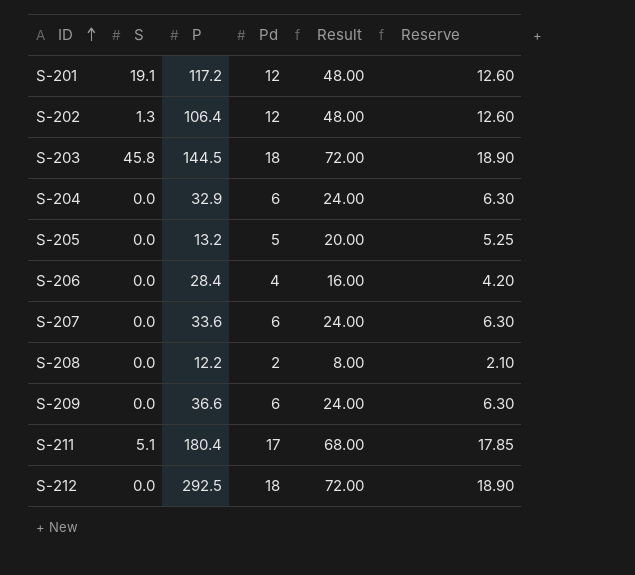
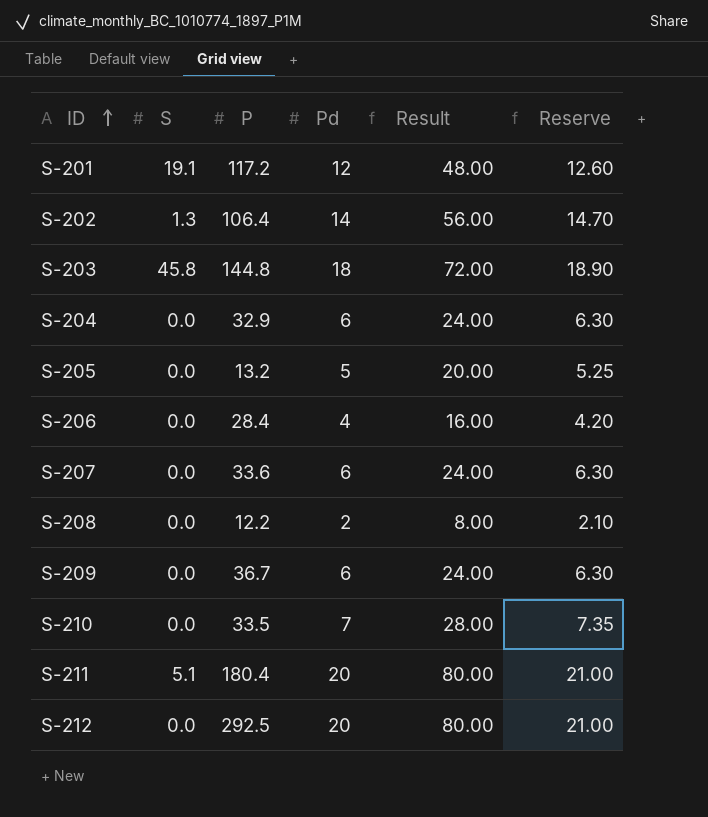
S-202 | Pd: 12 -> 14
S-202 | Result: 48.00 -> 56.00
S-202 | Reserve: 12.60 -> 14.70
S-203 | P: 144.5 -> 144.8
S-209 | P: 36.6 -> 36.7
row S-210: none -> 0.0 | 33.5 | 7 | 28.00 | 7.35
S-211 | Pd: 17 -> 20
S-211 | Result: 68.00 -> 80.00
S-211 | Reserve: 17.85 -> 21.00
S-212 | Pd: 18 -> 20
S-212 | Result: 72.00 -> 80.00
S-212 | Reserve: 18.90 -> 21.00

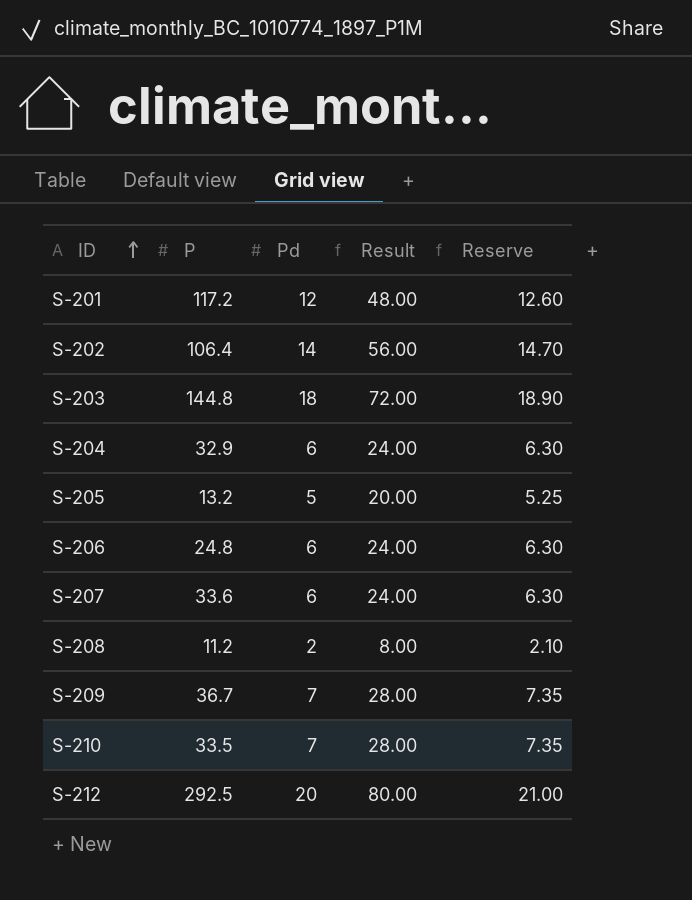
column S | position: 2 -> none
row S-211: 5.1 | 180.4 | 20 | 80.00 | 21.00 -> none
S-206 | P: 28.4 -> 24.8
S-206 | Pd: 4 -> 6
S-206 | Result: 16.00 -> 24.00
S-206 | Reserve: 4.20 -> 6.30
S-208 | P: 12.2 -> 11.2
S-209 | Pd: 6 -> 7
S-209 | Result: 24.00 -> 28.00
S-209 | Reserve: 6.30 -> 7.35

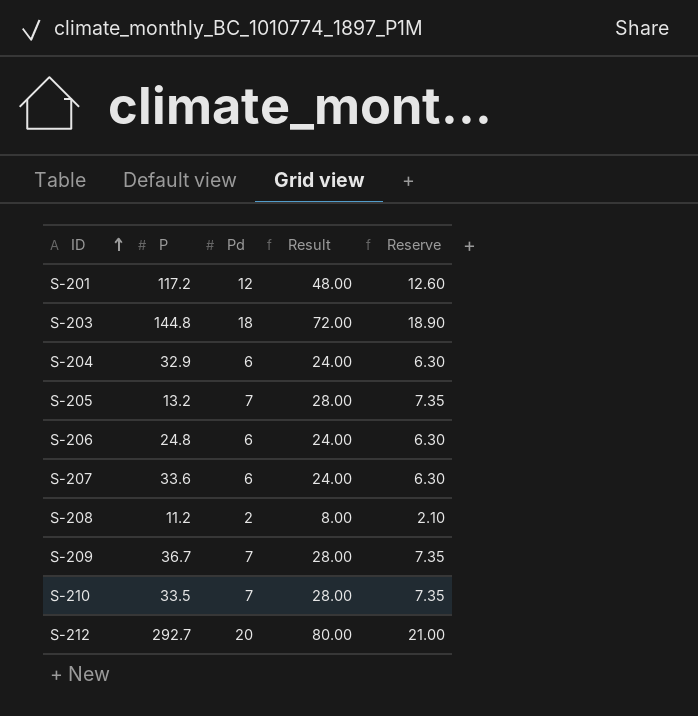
row S-202: 106.4 | 14 | 56.00 | 14.70 -> none
S-205 | Pd: 5 -> 7
S-205 | Result: 20.00 -> 28.00
S-205 | Reserve: 5.25 -> 7.35
S-212 | P: 292.5 -> 292.7

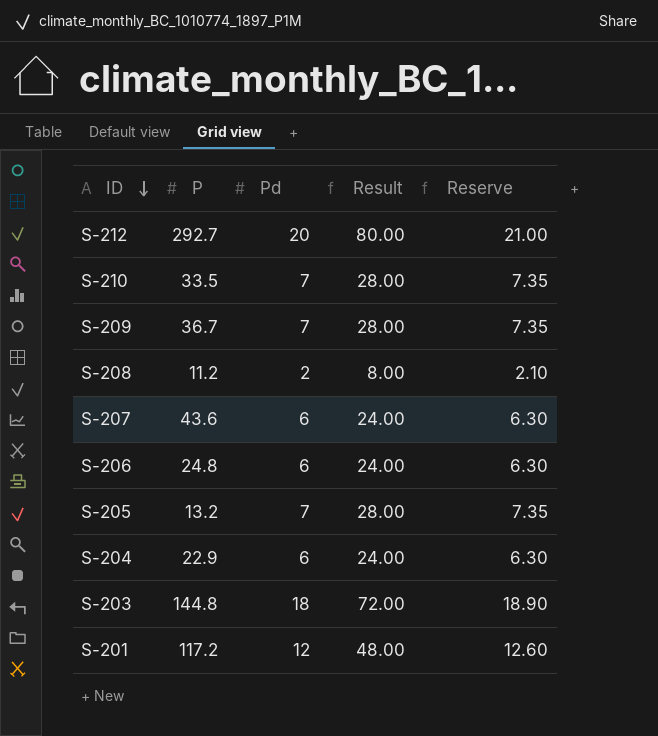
row order: ID ascending -> ID descending
S-207 | P: 33.6 -> 43.6
S-204 | P: 32.9 -> 22.9

